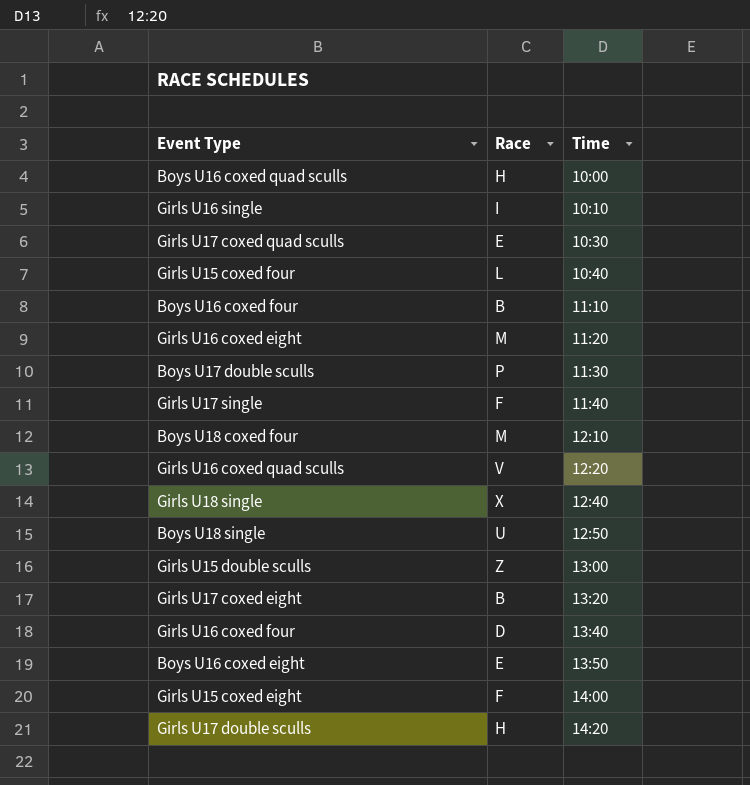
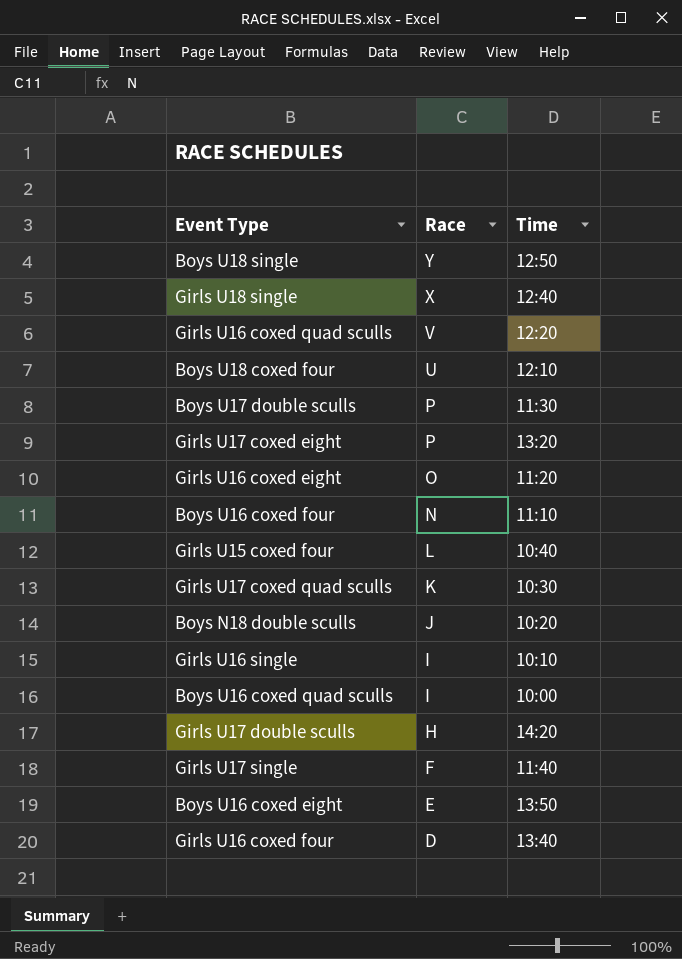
row order: Time ascending -> Race descending
row Girls U15 double sculls: Z | 13:00 -> none
row Girls U15 coxed eight: F | 14:00 -> none
Boys U18 single | Race: U -> Y
Boys U18 coxed four | Race: M -> U
Girls U17 coxed eight | Race: B -> P
Girls U16 coxed eight | Race: M -> O
Boys U16 coxed four | Race: B -> N
Girls U17 coxed quad sculls | Race: E -> K
row Boys N18 double sculls: none -> J | 10:20
Boys U16 coxed quad sculls | Race: H -> I

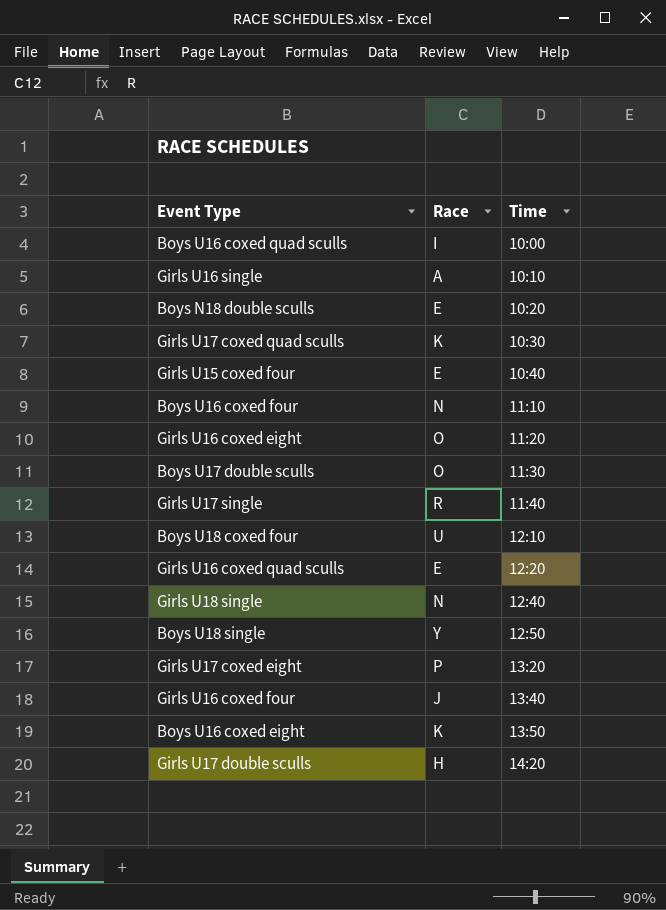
row order: Race descending -> Time ascending
Girls U16 single | Race: I -> A
Boys N18 double sculls | Race: J -> E
Girls U15 coxed four | Race: L -> E
Boys U17 double sculls | Race: P -> O
Girls U17 single | Race: F -> R
Girls U16 coxed quad sculls | Race: V -> E
Girls U18 single | Race: X -> N
Girls U16 coxed four | Race: D -> J
Boys U16 coxed eight | Race: E -> K

